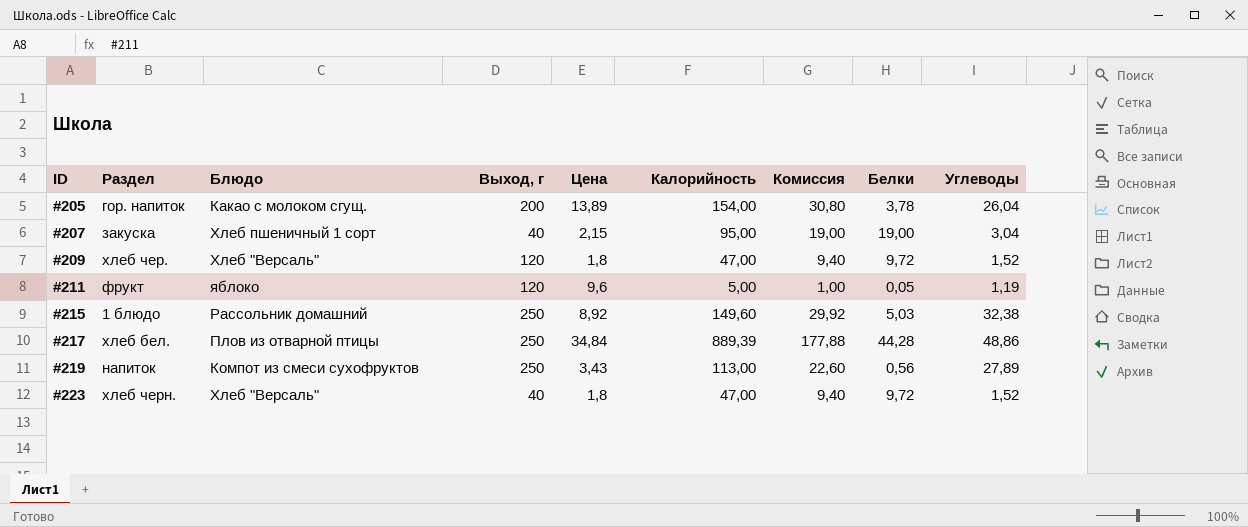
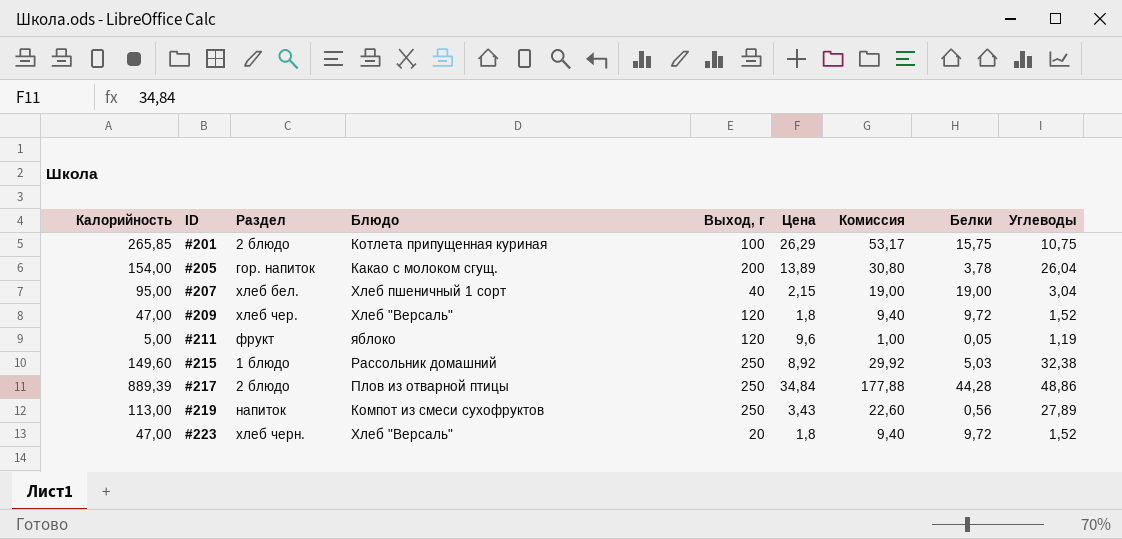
column Калорийность | position: 6 -> 1
row #201: none -> 265,85 | 2 блюдо | Котлета припущенная куриная | 100 | 26,29 | 53,17 | 15,75 | 10,75
#207 | Раздел: закуска -> хлеб бел.
#217 | Раздел: хлеб бел. -> 2 блюдо
#223 | Выход, г: 40 -> 20

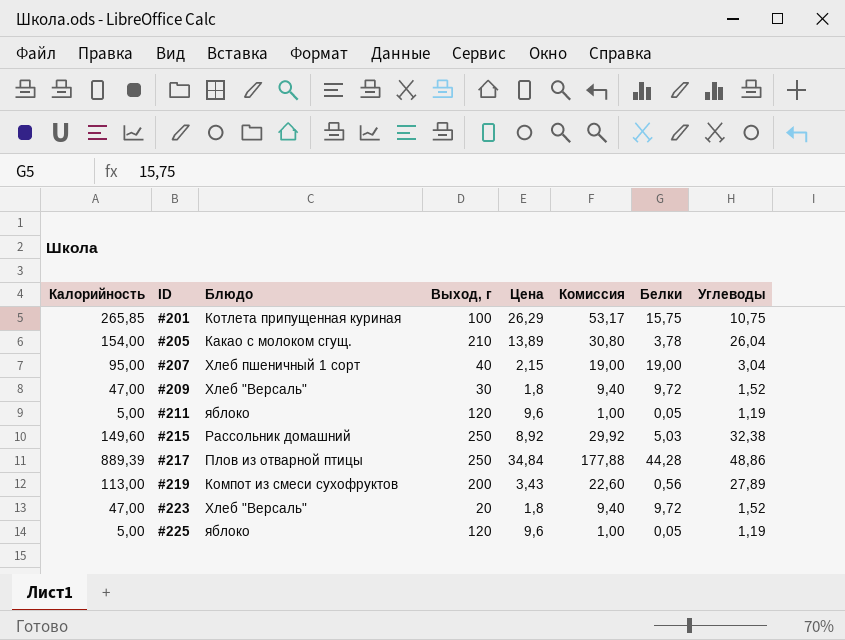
column Раздел | position: 3 -> none
#205 | Выход, г: 200 -> 210
#209 | Выход, г: 120 -> 30
#219 | Выход, г: 250 -> 200
row #225: none -> 5,00 | яблоко | 120 | 9,6 | 1,00 | 0,05 | 1,19

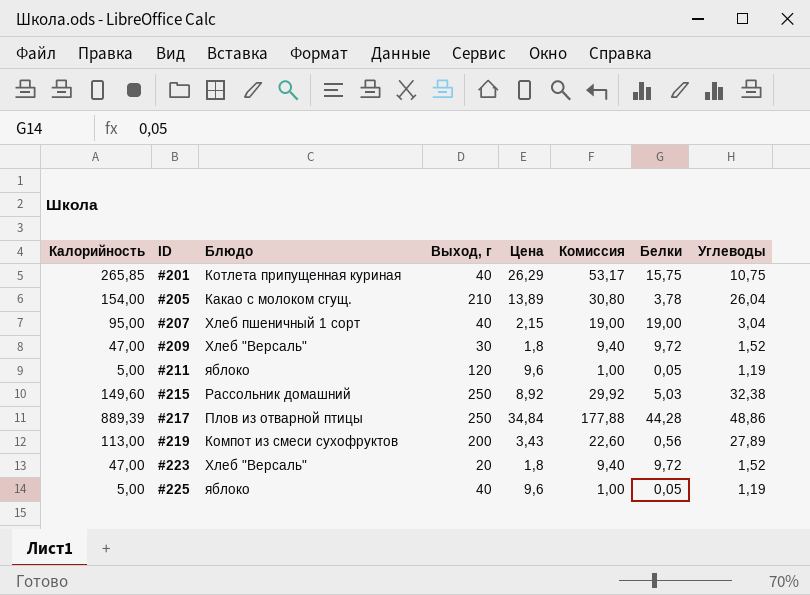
#201 | Выход, г: 100 -> 40
#225 | Выход, г: 120 -> 40

